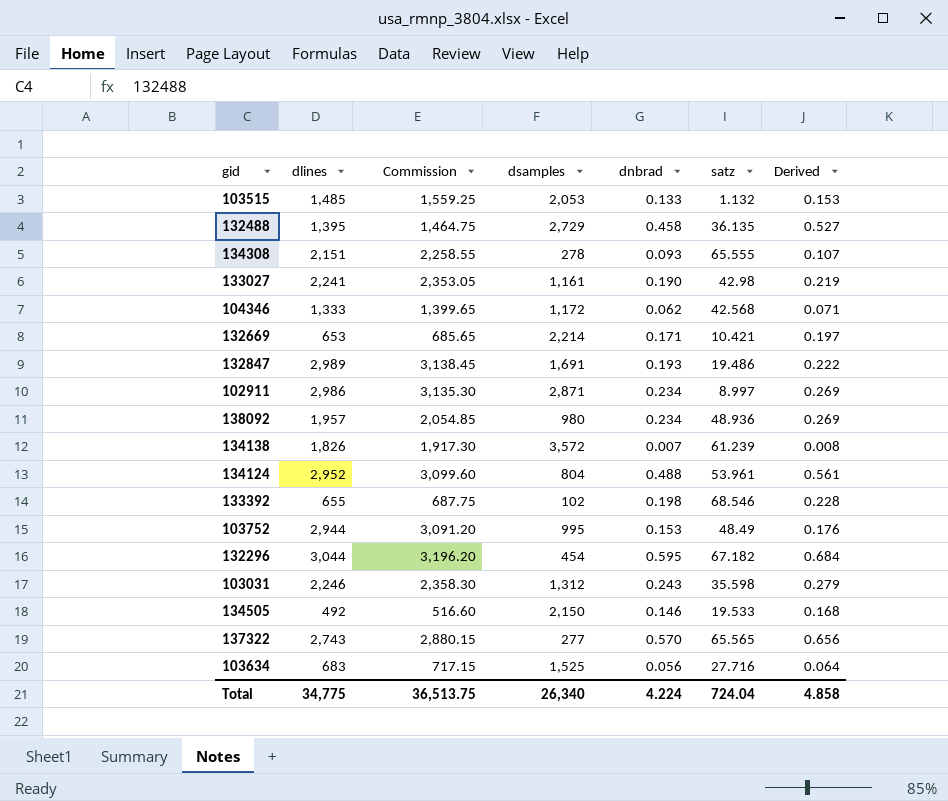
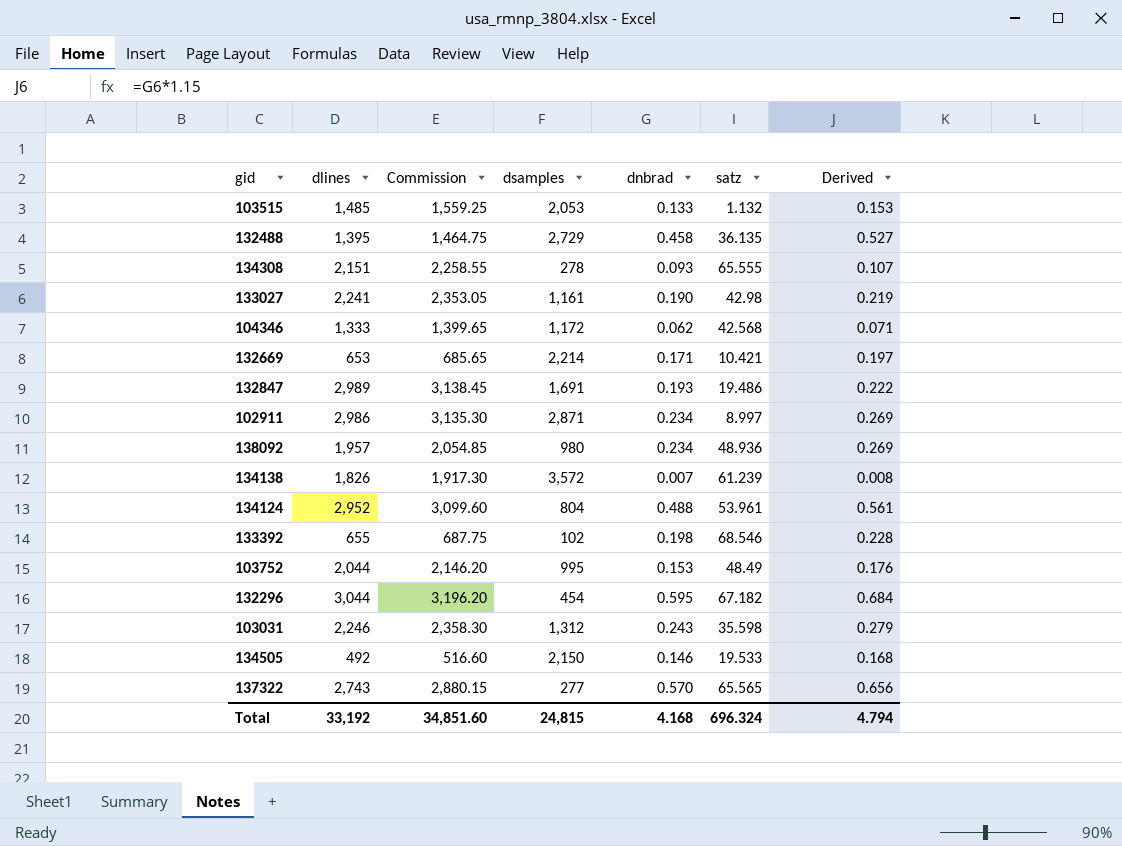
row 103634: 683 | 717.15 | 1,525 | 0.056 | 27.716 | 0.064 -> none
103752 | dlines: 2,944 -> 2,044
103752 | Commission: 3,091.20 -> 2,146.20
Total | dlines: 34,775 -> 33,192
Total | Commission: 36,513.75 -> 34,851.60
Total | dsamples: 26,340 -> 24,815
Total | dnbrad: 4.224 -> 4.168
Total | satz: 724.04 -> 696.324
Total | Derived: 4.858 -> 4.794

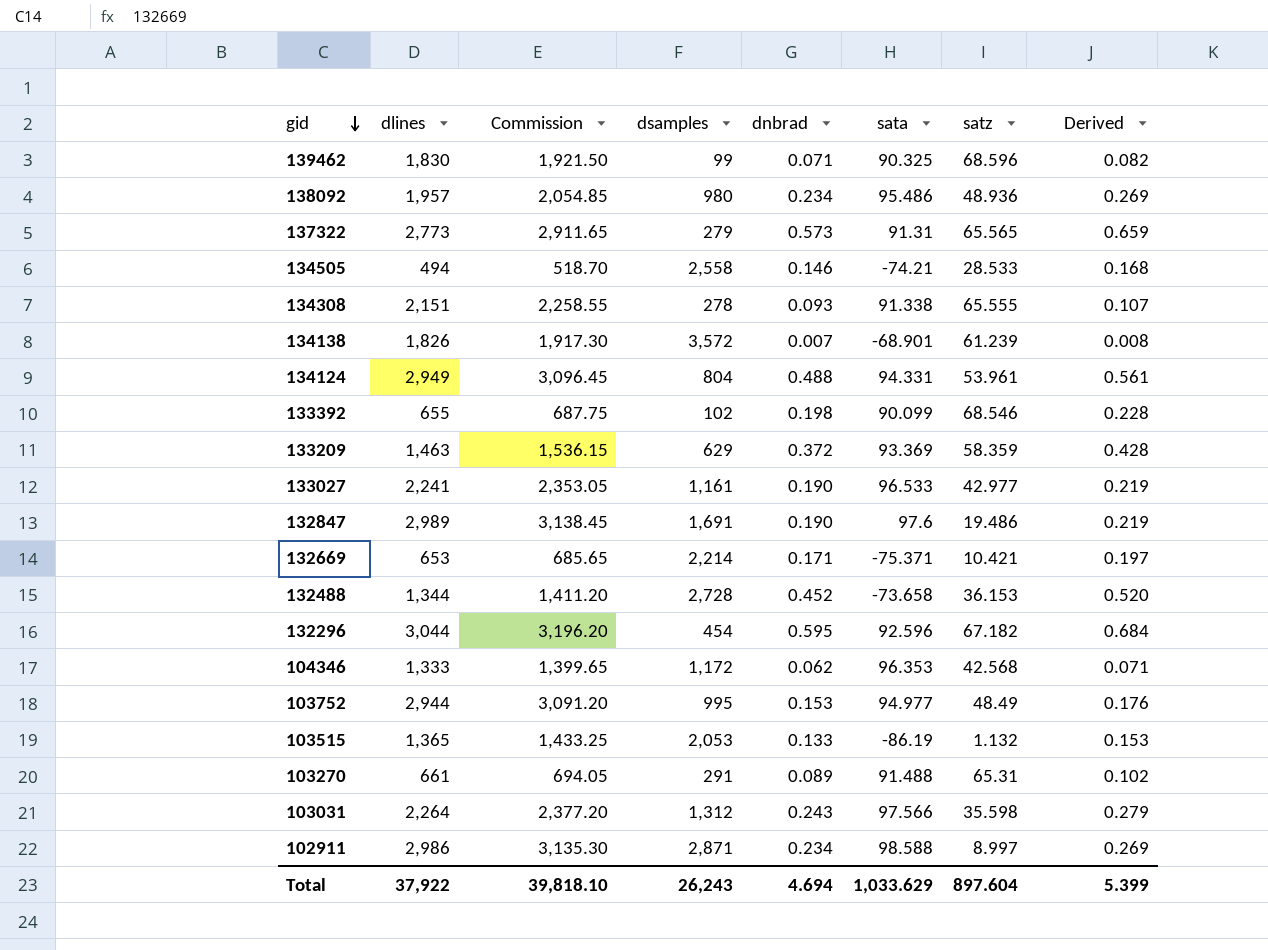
row order: none -> gid descending
column sata | position: none -> 6
row 139462: none -> 1,830 | 1,921.50 | 99 | 0.071 | 90.325 | 68.596 | 0.082
137322 | dlines: 2,743 -> 2,773
137322 | Commission: 2,880.15 -> 2,911.65
137322 | dsamples: 277 -> 279
137322 | dnbrad: 0.570 -> 0.573
137322 | Derived: 0.656 -> 0.659
134505 | dlines: 492 -> 494
134505 | Commission: 516.60 -> 518.70
134505 | dsamples: 2,150 -> 2,558
134505 | satz: 19.533 -> 28.533
134124 | dlines: 2,952 -> 2,949
134124 | Commission: 3,099.60 -> 3,096.45
row 133209: none -> 1,463 | 1,536.15 | 629 | 0.372 | 93.369 | 58.359 | 0.428
133027 | satz: 42.98 -> 42.977
132847 | dnbrad: 0.193 -> 0.190
132847 | Derived: 0.222 -> 0.219
132488 | dlines: 1,395 -> 1,344
132488 | Commission: 1,464.75 -> 1,411.20
132488 | dsamples: 2,729 -> 2,728
132488 | dnbrad: 0.458 -> 0.452
132488 | satz: 36.135 -> 36.153
132488 | Derived: 0.527 -> 0.520
103752 | dlines: 2,044 -> 2,944
103752 | Commission: 2,146.20 -> 3,091.20
103515 | dlines: 1,485 -> 1,365
103515 | Commission: 1,559.25 -> 1,433.25
row 103270: none -> 661 | 694.05 | 291 | 0.089 | 91.488 | 65.31 | 0.102
103031 | dlines: 2,246 -> 2,264
103031 | Commission: 2,358.30 -> 2,377.20
Total | dlines: 33,192 -> 37,922
Total | Commission: 34,851.60 -> 39,818.10
Total | dsamples: 24,815 -> 26,243
Total | dnbrad: 4.168 -> 4.694
Total | satz: 696.324 -> 897.604
Total | Derived: 4.794 -> 5.399

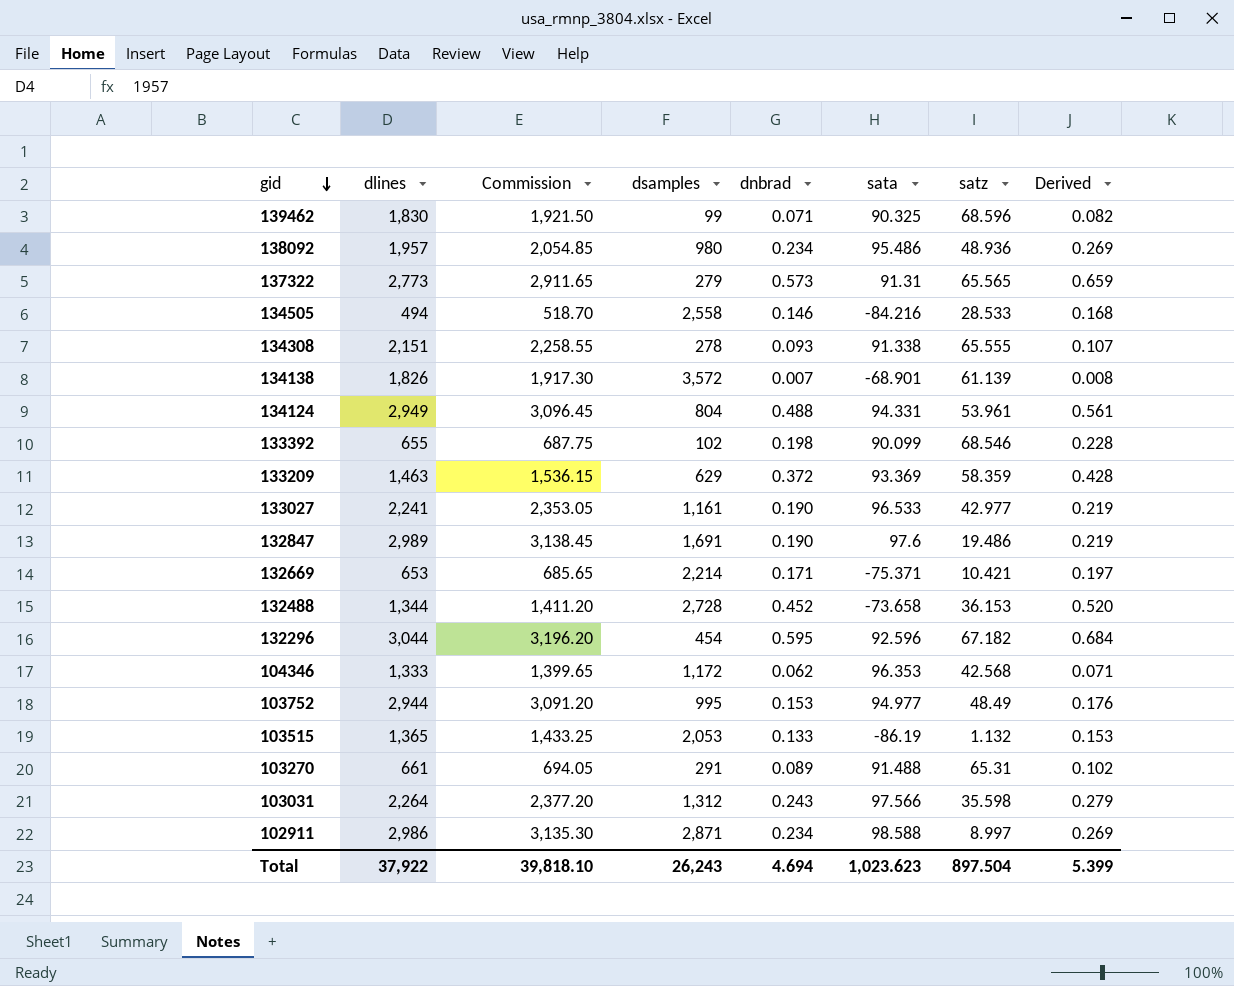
134505 | sata: -74.21 -> -84.216
134138 | satz: 61.239 -> 61.139
Total | sata: 1,033.629 -> 1,023.623
Total | satz: 897.604 -> 897.504

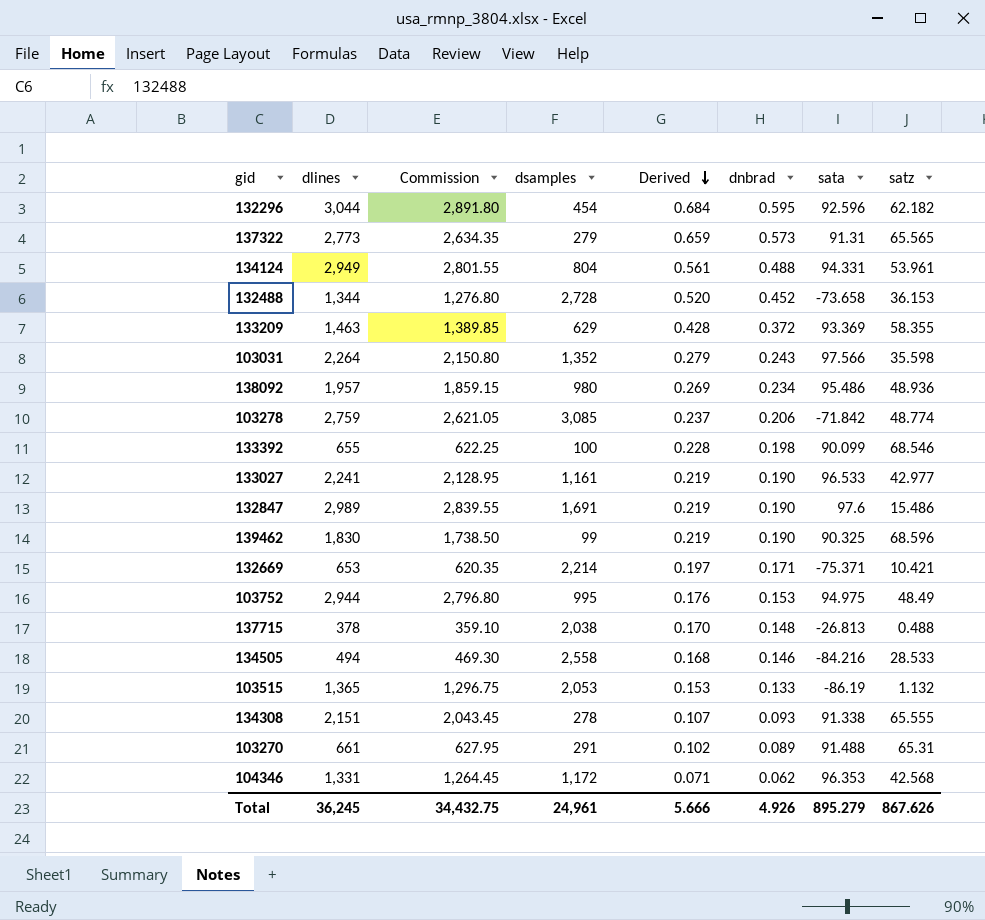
row order: gid descending -> Derived descending
column Commission | formula: [dlines] * 1.05 -> [dlines] * 0.95
column Derived | position: 8 -> 5
row 134138: 1,826 | 1,917.30 | 3,572 | 0.007 | -68.901 | 61.139 | 0.008 -> none
row 102911: 2,986 | 3,135.30 | 2,871 | 0.234 | 98.588 | 8.997 | 0.269 -> none
132296 | satz: 67.182 -> 62.182
133209 | satz: 58.359 -> 58.355
103031 | dsamples: 1,312 -> 1,352
row 103278: none -> 2,759 | 2,621.05 | 3,085 | 0.237 | 0.206 | -71.842 | 48.774
133392 | dsamples: 102 -> 100
132847 | satz: 19.486 -> 15.486
139462 | Derived: 0.082 -> 0.219
139462 | dnbrad: 0.071 -> 0.190
103752 | sata: 94.977 -> 94.975
row 137715: none -> 378 | 359.10 | 2,038 | 0.170 | 0.148 | -26.813 | 0.488
104346 | dlines: 1,333 -> 1,331
Total | dlines: 37,922 -> 36,245
Total | Commission: 39,818.10 -> 34,432.75
Total | dsamples: 26,243 -> 24,961
Total | Derived: 5.399 -> 5.666
Total | dnbrad: 4.694 -> 4.926
Total | sata: 1,023.623 -> 895.279
Total | satz: 897.504 -> 867.626

